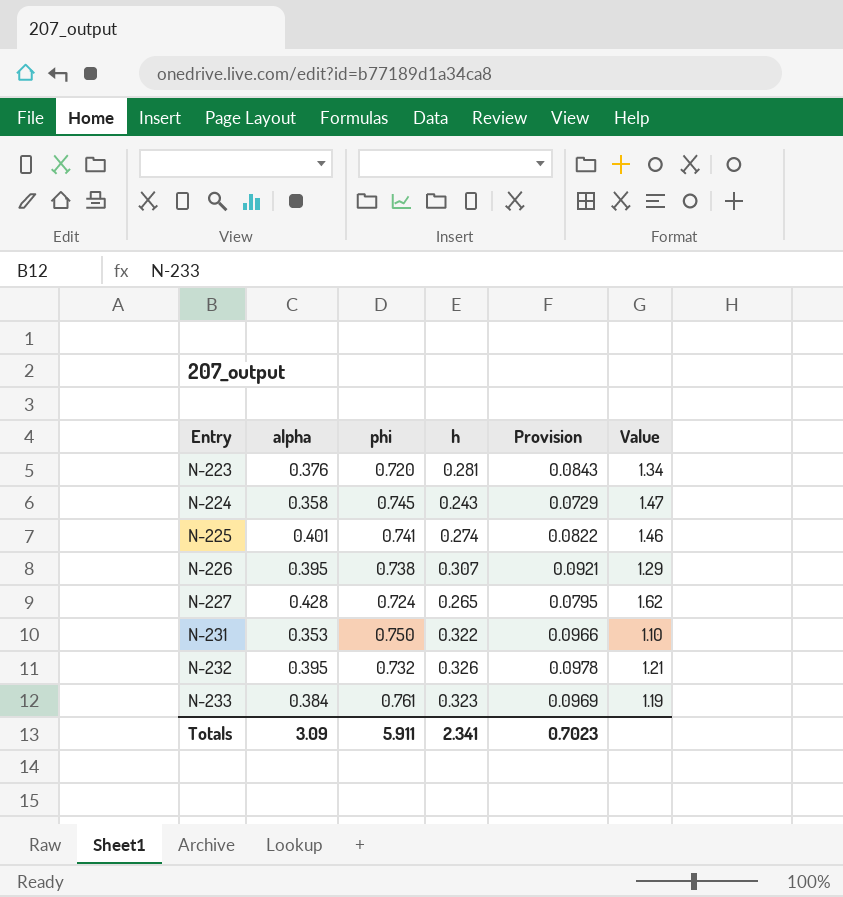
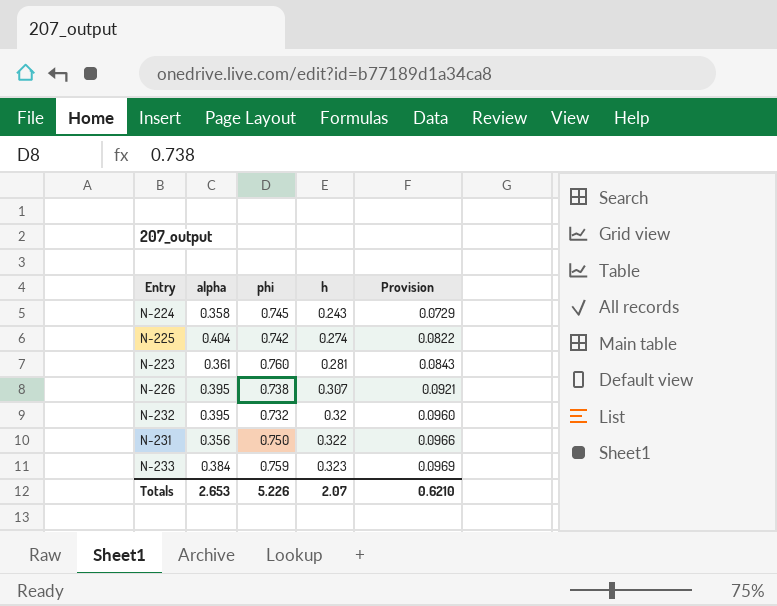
row order: Entry ascending -> h ascending
column Value | formula: [alpha] / [h] -> none
row N-227: 0.428 | 0.724 | 0.265 | 0.0795 | 1.62 -> none
N-225 | alpha: 0.401 -> 0.404
N-225 | phi: 0.741 -> 0.742
N-223 | alpha: 0.376 -> 0.361
N-223 | phi: 0.720 -> 0.760
N-232 | h: 0.326 -> 0.32
N-232 | Provision: 0.0978 -> 0.0960
N-231 | alpha: 0.353 -> 0.356
N-233 | phi: 0.761 -> 0.759
Totals | alpha: 3.09 -> 2.653
Totals | phi: 5.911 -> 5.226
Totals | h: 2.341 -> 2.07
Totals | Provision: 0.7023 -> 0.6210

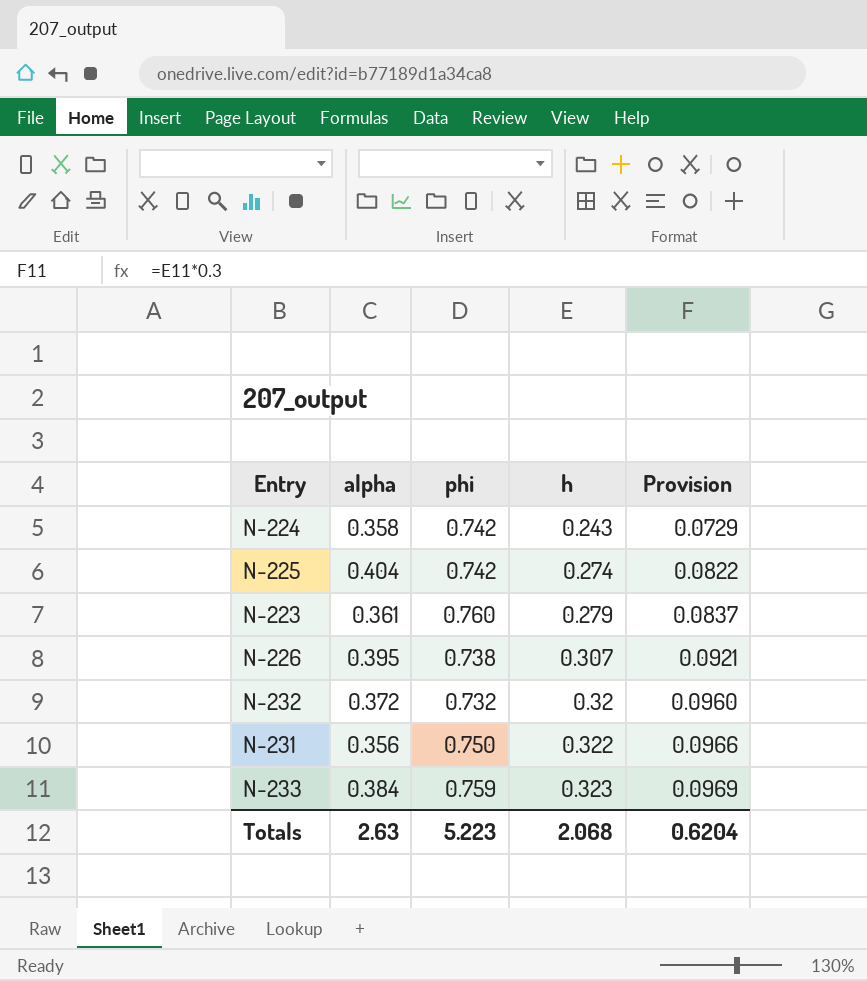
N-224 | phi: 0.745 -> 0.742
N-223 | h: 0.281 -> 0.279
N-223 | Provision: 0.0843 -> 0.0837
N-232 | alpha: 0.395 -> 0.372
Totals | alpha: 2.653 -> 2.63
Totals | phi: 5.226 -> 5.223
Totals | h: 2.07 -> 2.068
Totals | Provision: 0.6210 -> 0.6204

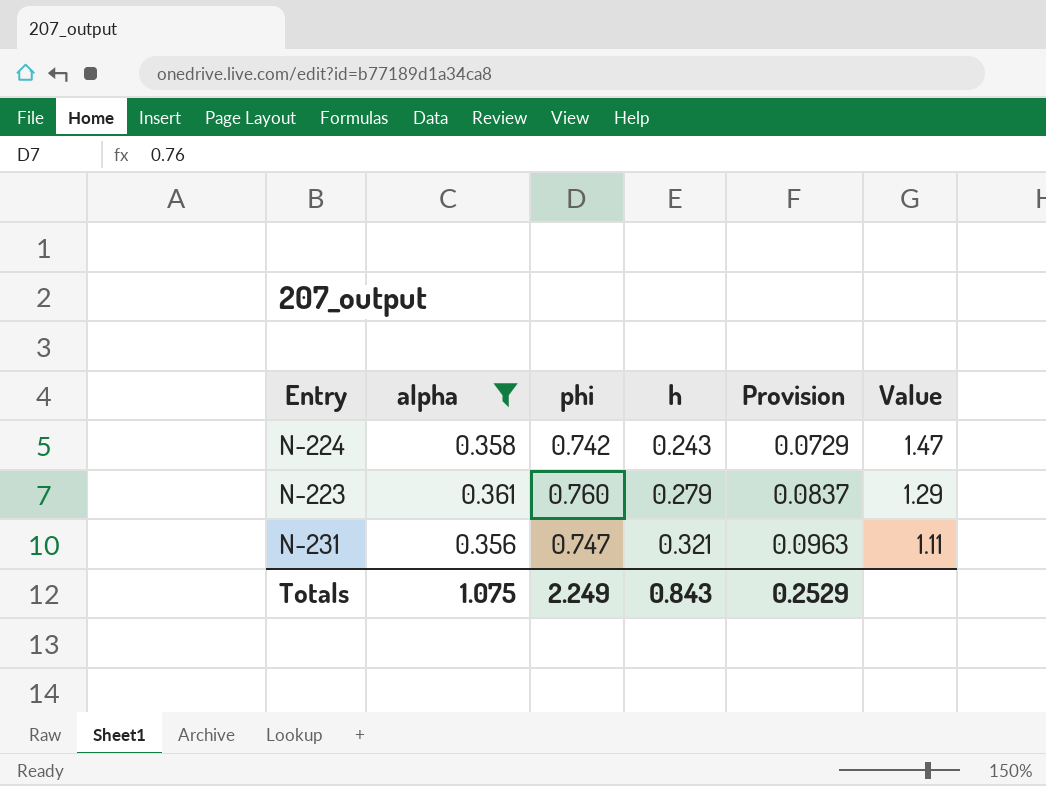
filter: none -> alpha <= 0.361
column Value | formula: none -> [alpha] / [h]
N-231 | phi: 0.750 -> 0.747
N-231 | h: 0.322 -> 0.321
N-231 | Provision: 0.0966 -> 0.0963
Totals | alpha: 2.63 -> 1.075
Totals | phi: 5.223 -> 2.249
Totals | h: 2.068 -> 0.843
Totals | Provision: 0.6204 -> 0.2529

